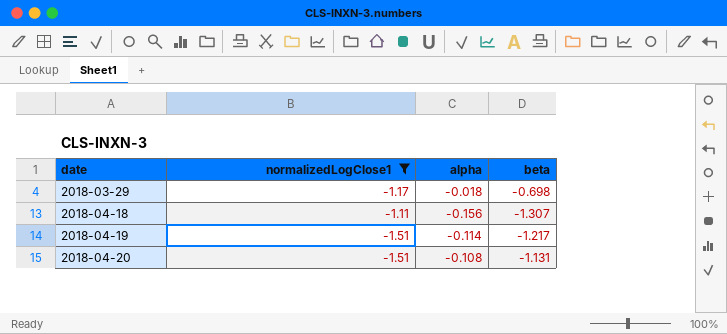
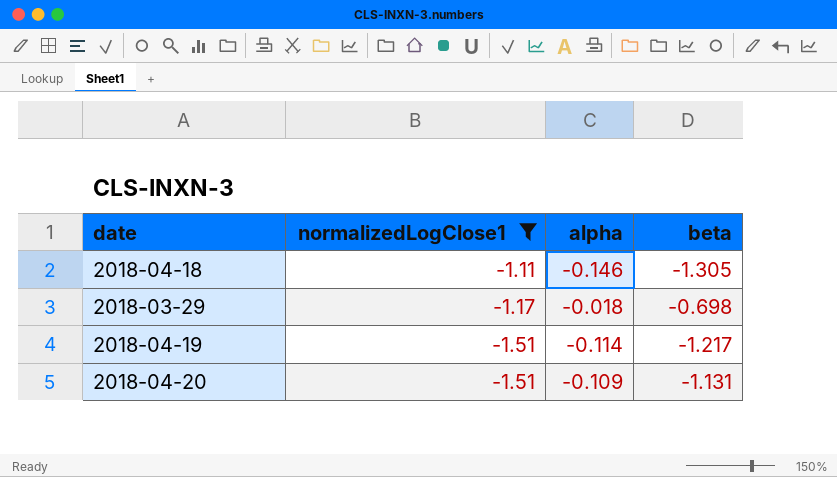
row order: date ascending -> normalizedLogClose1 descending
2018-04-18 | alpha: -0.156 -> -0.146
2018-04-18 | beta: -1.307 -> -1.305
2018-04-20 | alpha: -0.108 -> -0.109

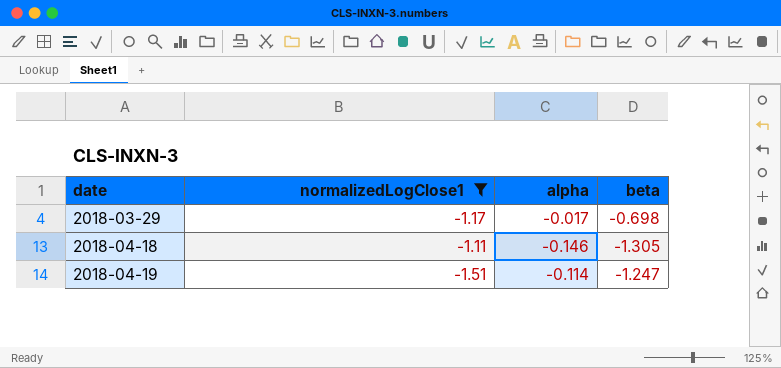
row order: normalizedLogClose1 descending -> date ascending
row 2018-04-20: -1.51 | -0.109 | -1.131 -> none
2018-03-29 | alpha: -0.018 -> -0.017
2018-04-19 | beta: -1.217 -> -1.247

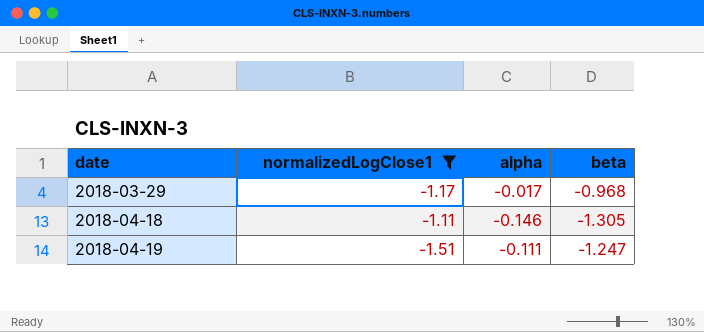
2018-03-29 | beta: -0.698 -> -0.968
2018-04-19 | alpha: -0.114 -> -0.111

